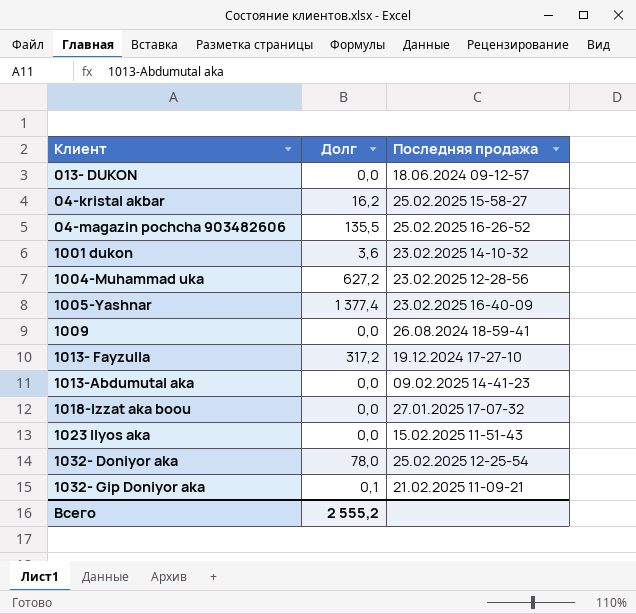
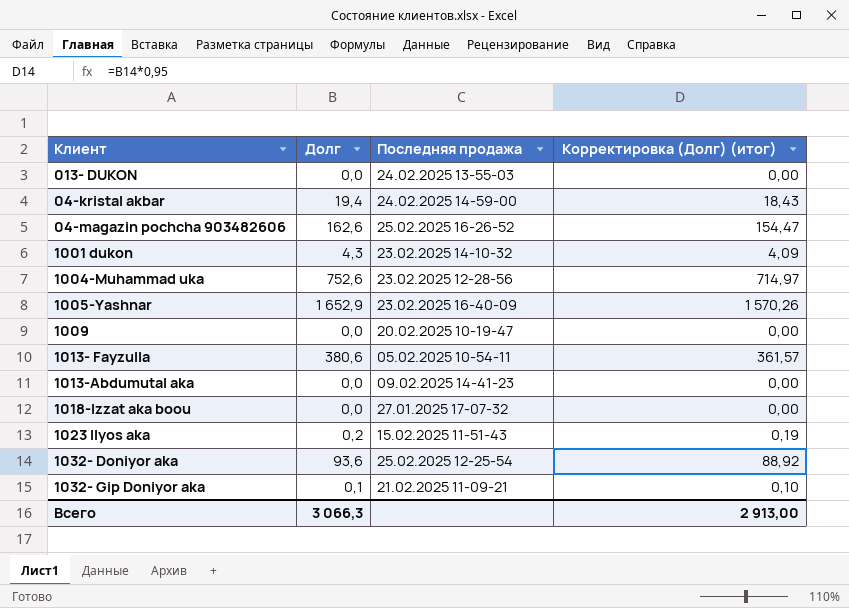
column Корректировка (Долг) (итог) | formula: none -> [Долг] * 0,95
013- DUKON | Последняя продажа: 18.06.2024 09-12-57 -> 24.02.2025 13-55-03
04-kristal akbar | Долг: 16,2 -> 19,4
04-kristal akbar | Последняя продажа: 25.02.2025 15-58-27 -> 24.02.2025 14-59-00
04-magazin pochcha 903482606 | Долг: 135,5 -> 162,6
1001 dukon | Долг: 3,6 -> 4,3
1004-Muhammad uka | Долг: 627,2 -> 752,6
1005-Yashnar | Долг: 1 377,4 -> 1 652,9
1009 | Последняя продажа: 26.08.2024 18-59-41 -> 20.02.2025 10-19-47
1013- Fayzulla | Долг: 317,2 -> 380,6
1013- Fayzulla | Последняя продажа: 19.12.2024 17-27-10 -> 05.02.2025 10-54-11
1023 Ilyos aka | Долг: 0,0 -> 0,2
1032- Doniyor aka | Долг: 78,0 -> 93,6
Всего | Долг: 2 555,2 -> 3 066,3

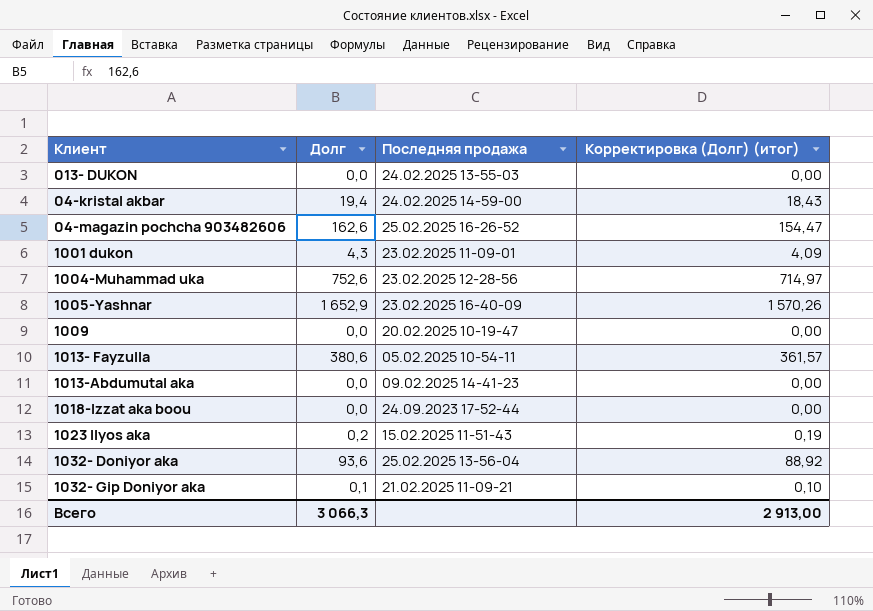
1001 dukon | Последняя продажа: 23.02.2025 14-10-32 -> 23.02.2025 11-09-01
1018-Izzat aka boou | Последняя продажа: 27.01.2025 17-07-32 -> 24.09.2023 17-52-44
1032- Doniyor aka | Последняя продажа: 25.02.2025 12-25-54 -> 25.02.2025 13-56-04

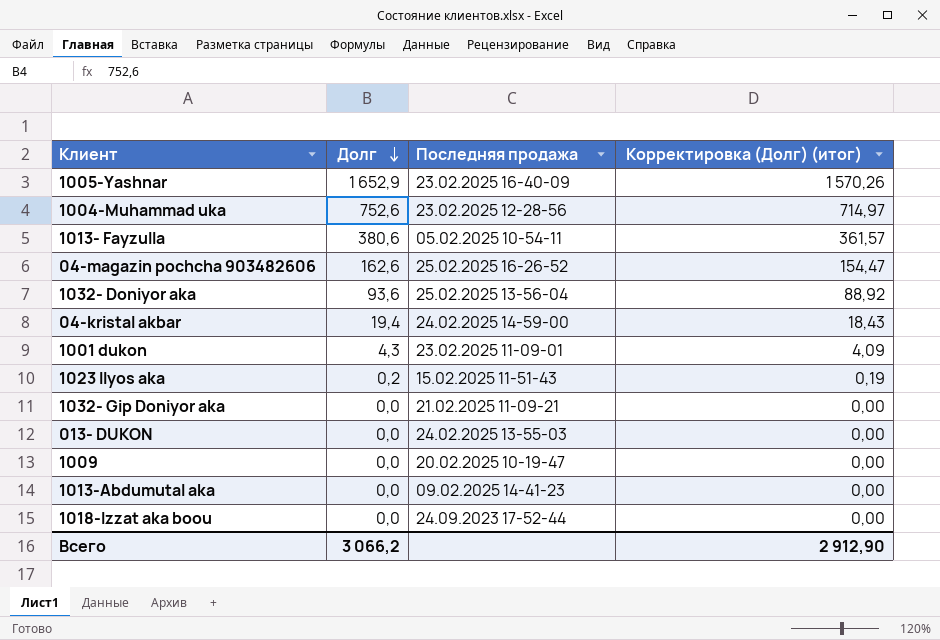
row order: none -> Долг descending
1032- Gip Doniyor aka | Долг: 0,1 -> 0,0
1032- Gip Doniyor aka | Корректировка (Долг) (итог): 0,10 -> 0,00
Всего | Долг: 3 066,3 -> 3 066,2
Всего | Корректировка (Долг) (итог): 2 913,00 -> 2 912,90

